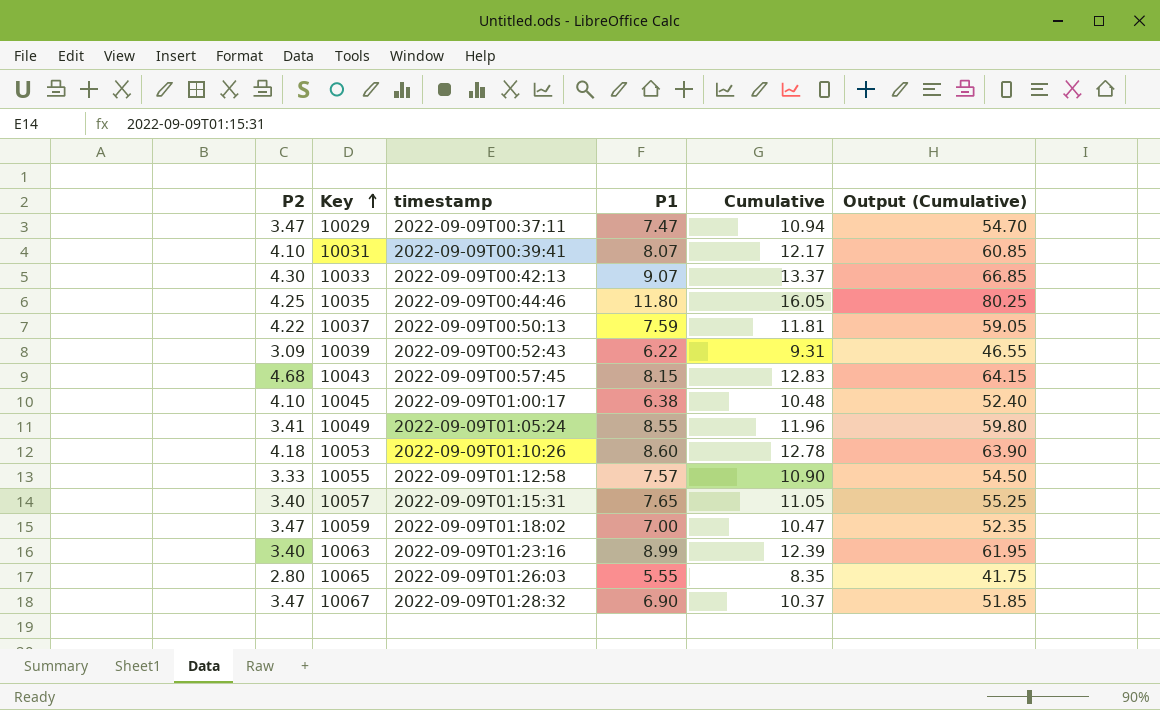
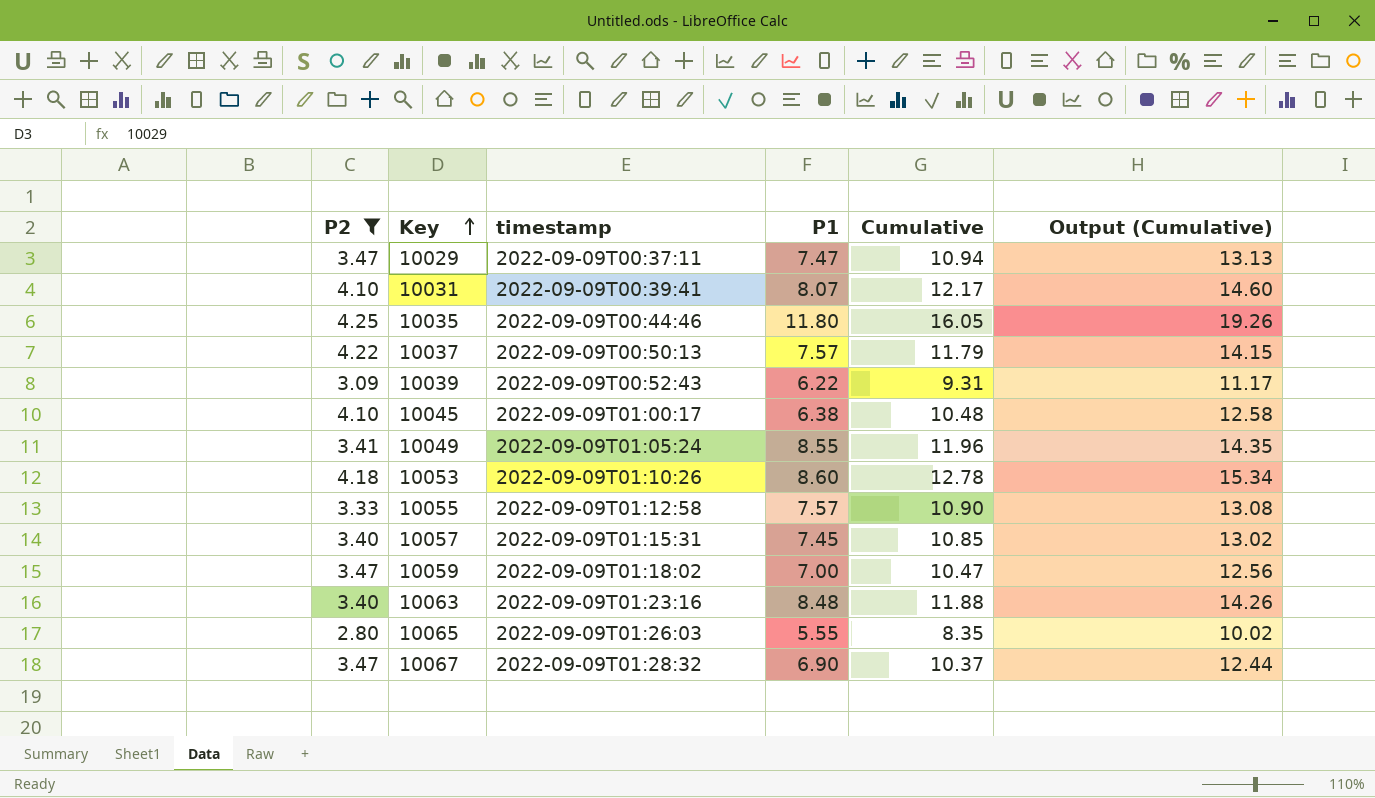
filter: none -> P2 <= 4.25
column Output (Cumulative) | formula: [Cumulative] * 5 -> [Cumulative] * 1.2
10037 | P1: 7.59 -> 7.57
10037 | Cumulative: 11.81 -> 11.79
10057 | P1: 7.65 -> 7.45
10057 | Cumulative: 11.05 -> 10.85
10063 | P1: 8.99 -> 8.48
10063 | Cumulative: 12.39 -> 11.88

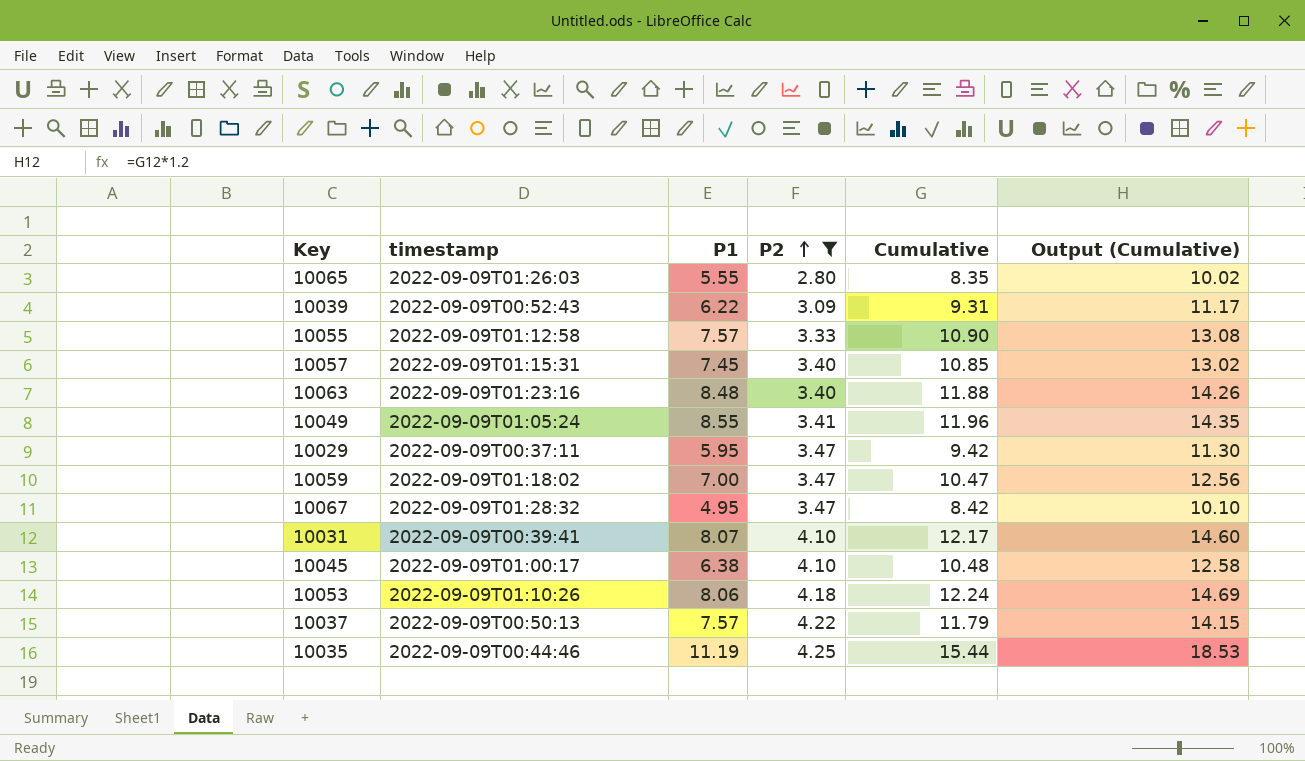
row order: Key ascending -> P2 ascending
column P2 | position: 1 -> 4
10029 | P1: 7.47 -> 5.95
10029 | Cumulative: 10.94 -> 9.42
10029 | Output (Cumulative): 13.13 -> 11.30
10067 | P1: 6.90 -> 4.95
10067 | Cumulative: 10.37 -> 8.42
10067 | Output (Cumulative): 12.44 -> 10.10
10053 | P1: 8.60 -> 8.06
10053 | Cumulative: 12.78 -> 12.24
10053 | Output (Cumulative): 15.34 -> 14.69
10035 | P1: 11.80 -> 11.19
10035 | Cumulative: 16.05 -> 15.44
10035 | Output (Cumulative): 19.26 -> 18.53

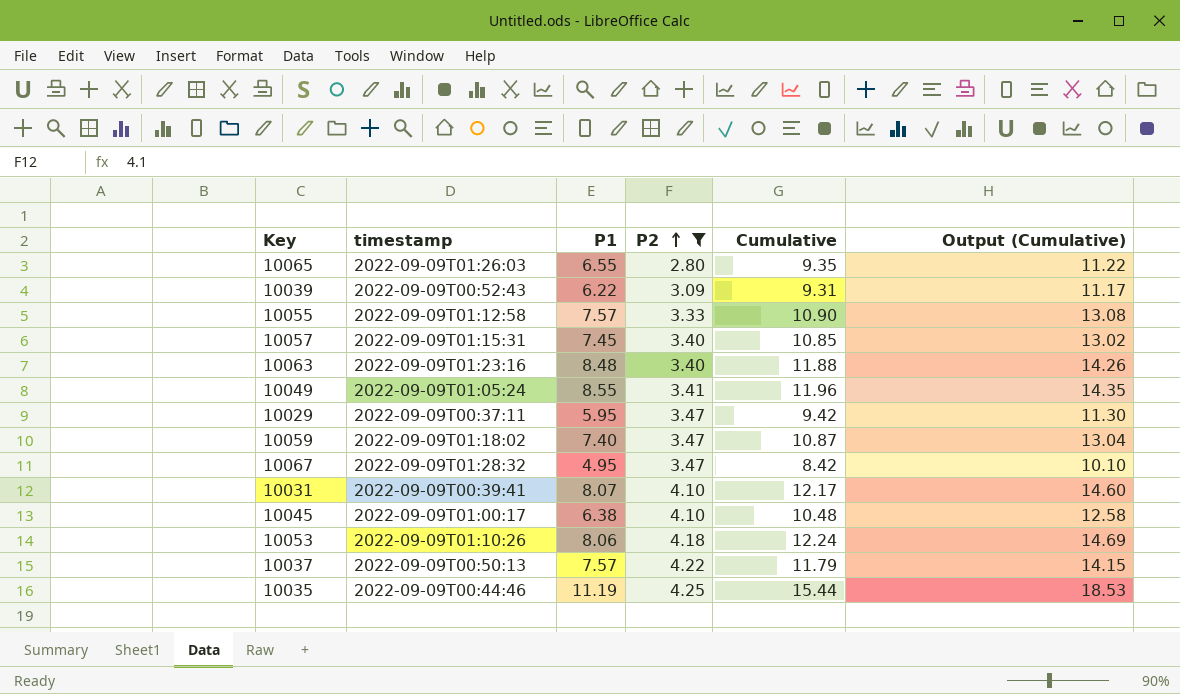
10065 | P1: 5.55 -> 6.55
10065 | Cumulative: 8.35 -> 9.35
10065 | Output (Cumulative): 10.02 -> 11.22
10059 | P1: 7.00 -> 7.40
10059 | Cumulative: 10.47 -> 10.87
10059 | Output (Cumulative): 12.56 -> 13.04

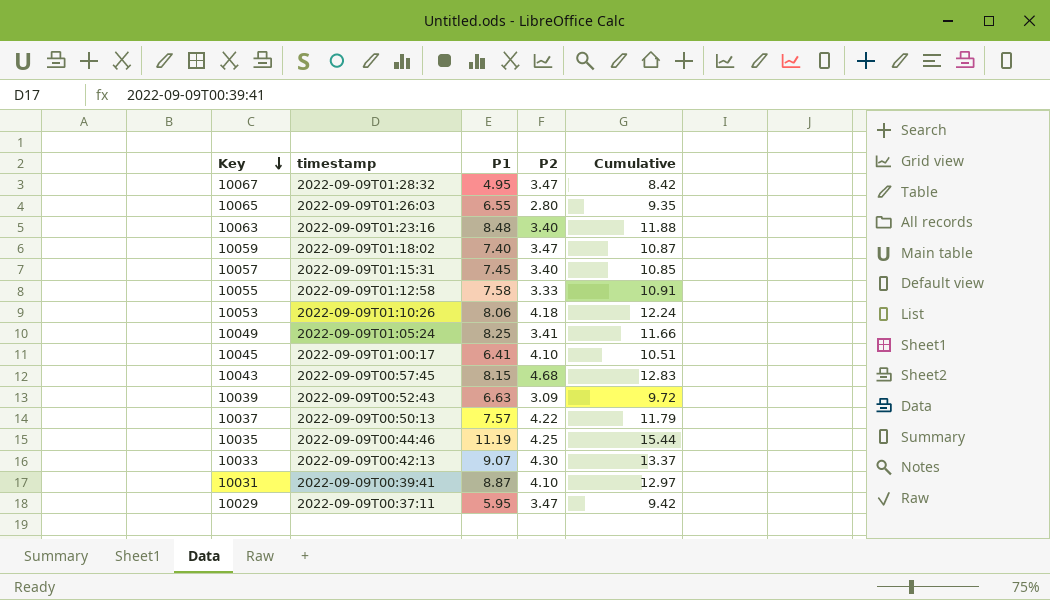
filter: P2 <= 4.25 -> none
row order: P2 ascending -> Key descending
column Output (Cumulative) | formula: [Cumulative] * 1.2 -> none
10055 | P1: 7.57 -> 7.58
10055 | Cumulative: 10.90 -> 10.91
10049 | P1: 8.55 -> 8.25
10049 | Cumulative: 11.96 -> 11.66
10045 | P1: 6.38 -> 6.41
10045 | Cumulative: 10.48 -> 10.51
10039 | P1: 6.22 -> 6.63
10039 | Cumulative: 9.31 -> 9.72
10031 | P1: 8.07 -> 8.87
10031 | Cumulative: 12.17 -> 12.97

